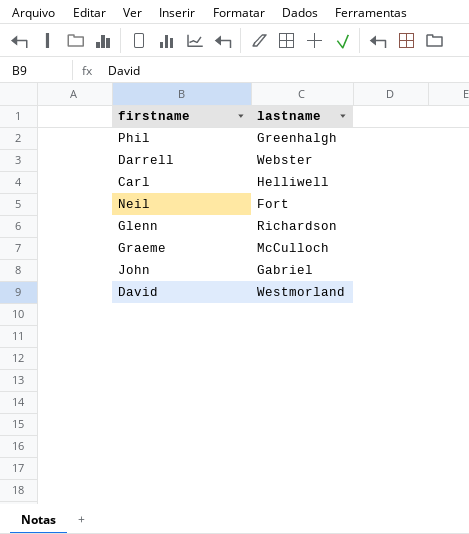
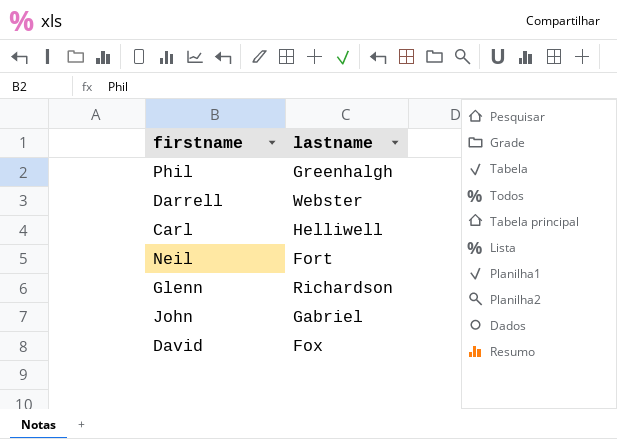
row Graeme: McCulloch -> none
David | lastname: Westmorland -> Fox

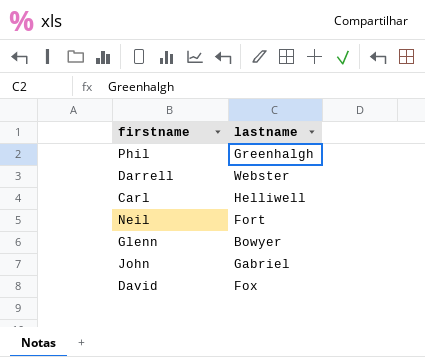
Glenn | lastname: Richardson -> Bowyer

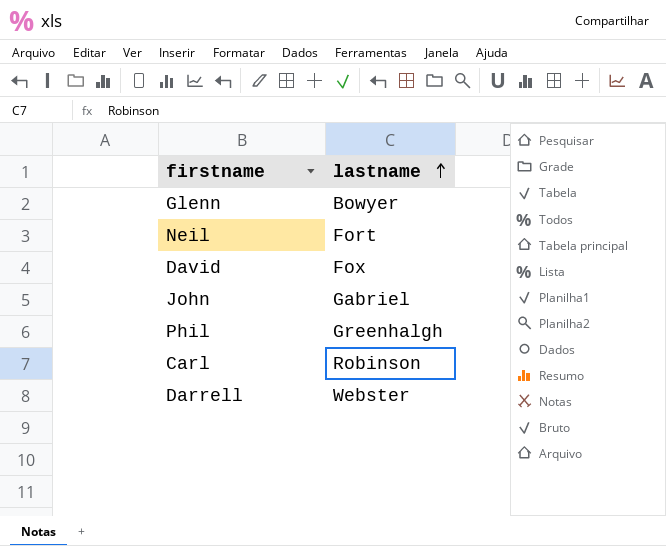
row order: none -> lastname ascending
Carl | lastname: Helliwell -> Robinson

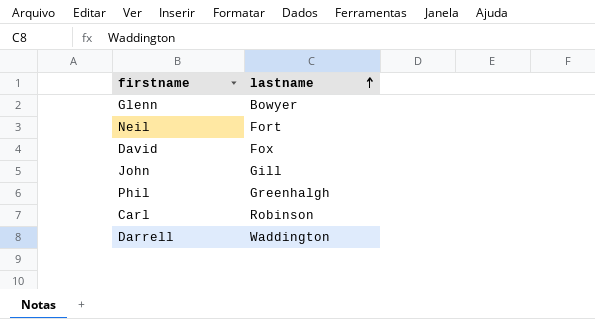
John | lastname: Gabriel -> Gill
Darrell | lastname: Webster -> Waddington

